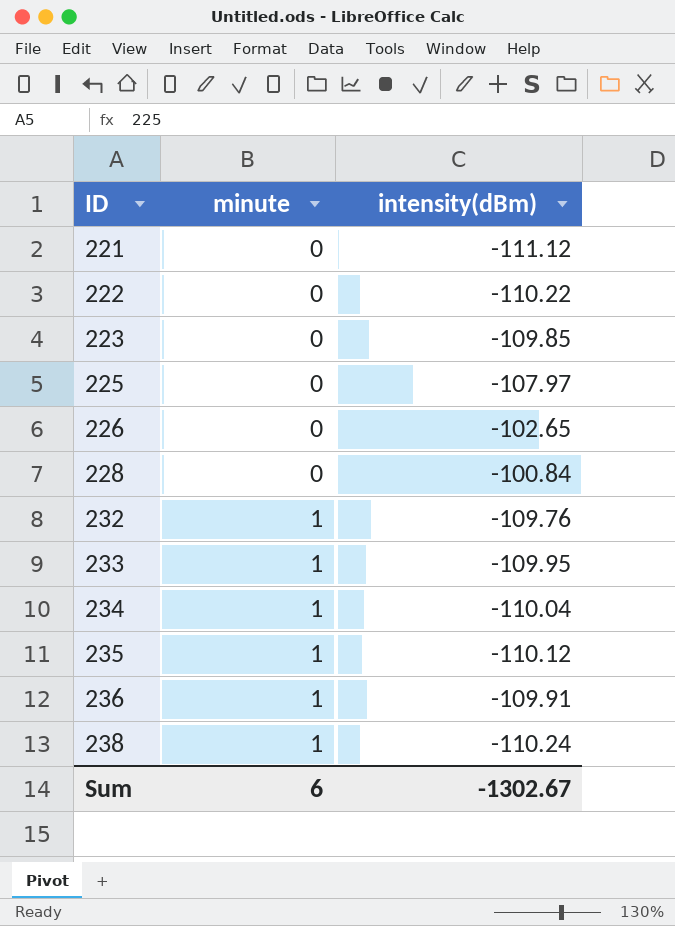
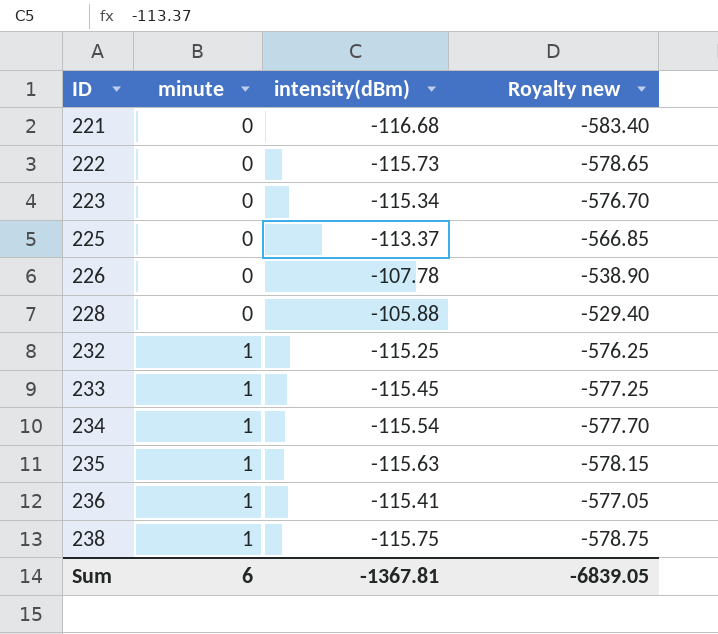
column Royalty new | formula: none -> [intensity(dBm)] * 5
221 | intensity(dBm): -111.12 -> -116.68
222 | intensity(dBm): -110.22 -> -115.73
223 | intensity(dBm): -109.85 -> -115.34
225 | intensity(dBm): -107.97 -> -113.37
226 | intensity(dBm): -102.65 -> -107.78
228 | intensity(dBm): -100.84 -> -105.88
232 | intensity(dBm): -109.76 -> -115.25
233 | intensity(dBm): -109.95 -> -115.45
234 | intensity(dBm): -110.04 -> -115.54
235 | intensity(dBm): -110.12 -> -115.63
236 | intensity(dBm): -109.91 -> -115.41
238 | intensity(dBm): -110.24 -> -115.75
Sum | intensity(dBm): -1302.67 -> -1367.81

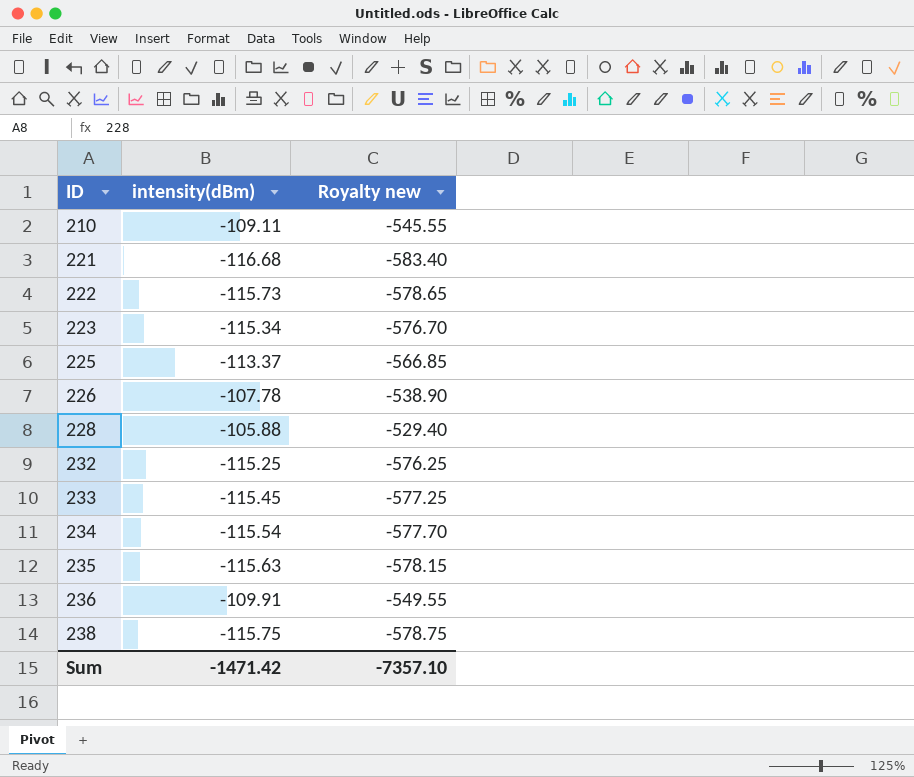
column minute | position: 2 -> none
row 210: none -> -109.11 | -545.55
236 | intensity(dBm): -115.41 -> -109.91
236 | Royalty new: -577.05 -> -549.55
Sum | intensity(dBm): -1367.81 -> -1471.42
Sum | Royalty new: -6839.05 -> -7357.10

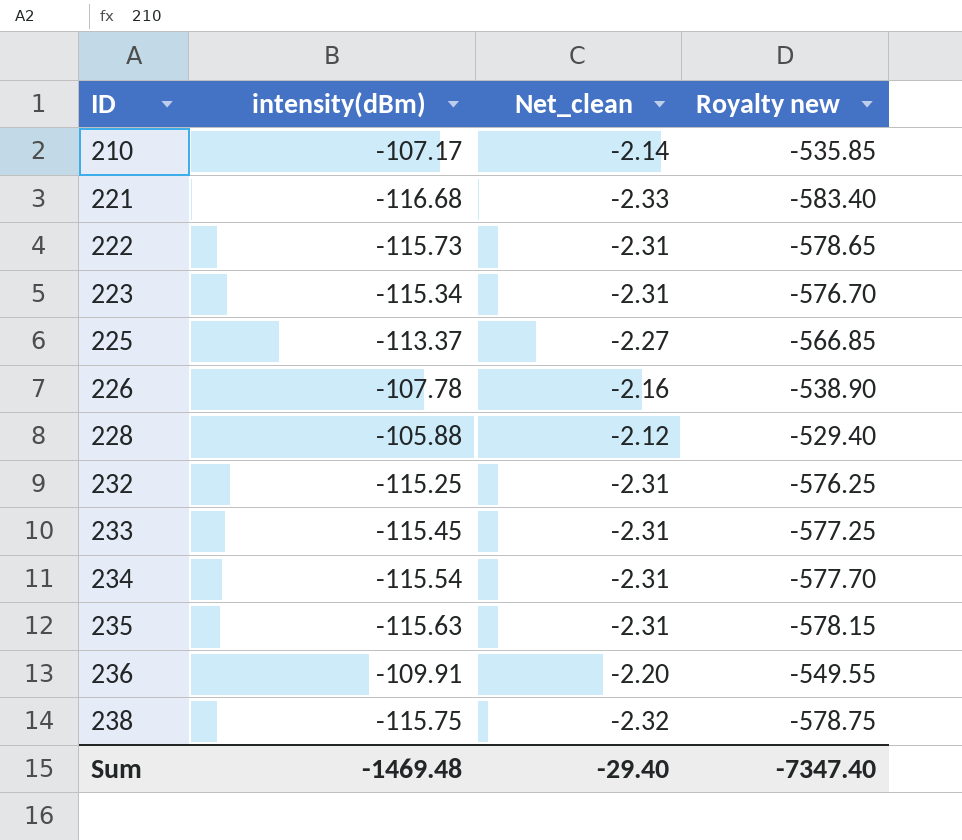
column Net_clean | formula: none -> [intensity(dBm)] * 0.02
210 | intensity(dBm): -109.11 -> -107.17
210 | Royalty new: -545.55 -> -535.85
Sum | intensity(dBm): -1471.42 -> -1469.48
Sum | Royalty new: -7357.10 -> -7347.40

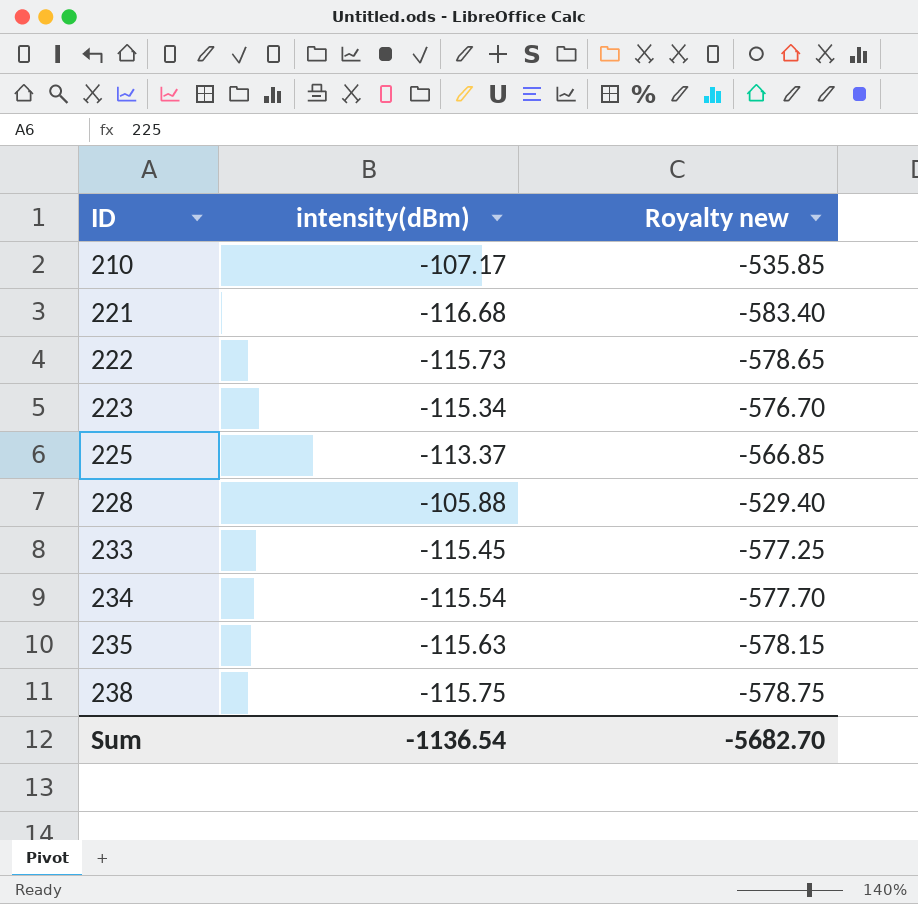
column Net_clean | formula: [intensity(dBm)] * 0.02 -> none
row 226: -107.78 | -2.16 | -538.90 -> none
row 232: -115.25 | -2.31 | -576.25 -> none
row 236: -109.91 | -2.20 | -549.55 -> none
Sum | intensity(dBm): -1469.48 -> -1136.54
Sum | Royalty new: -7347.40 -> -5682.70

